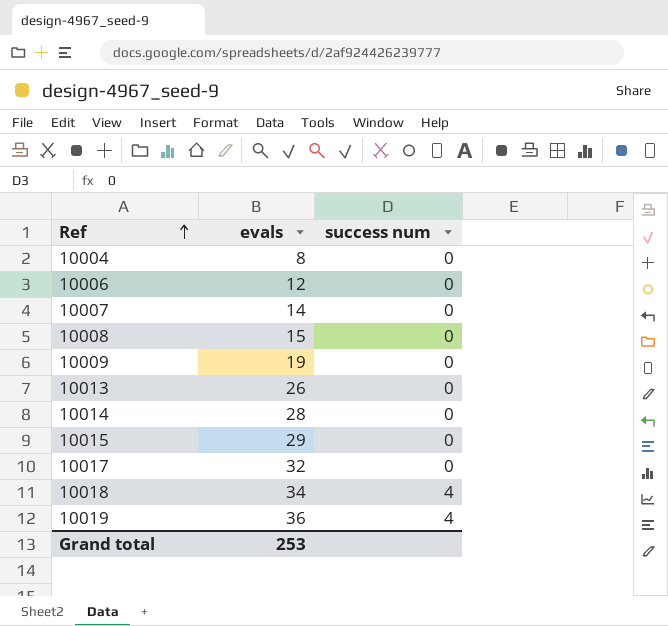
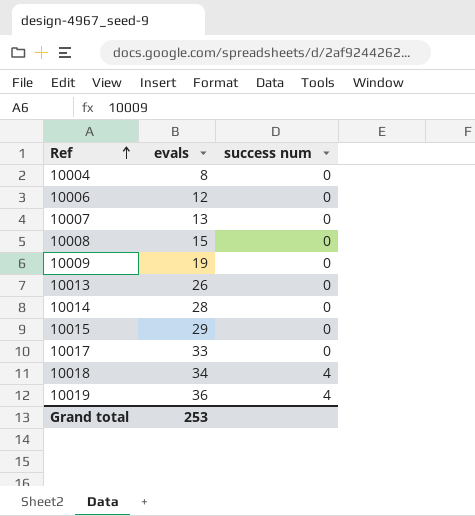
10007 | evals: 14 -> 13
10017 | evals: 32 -> 33

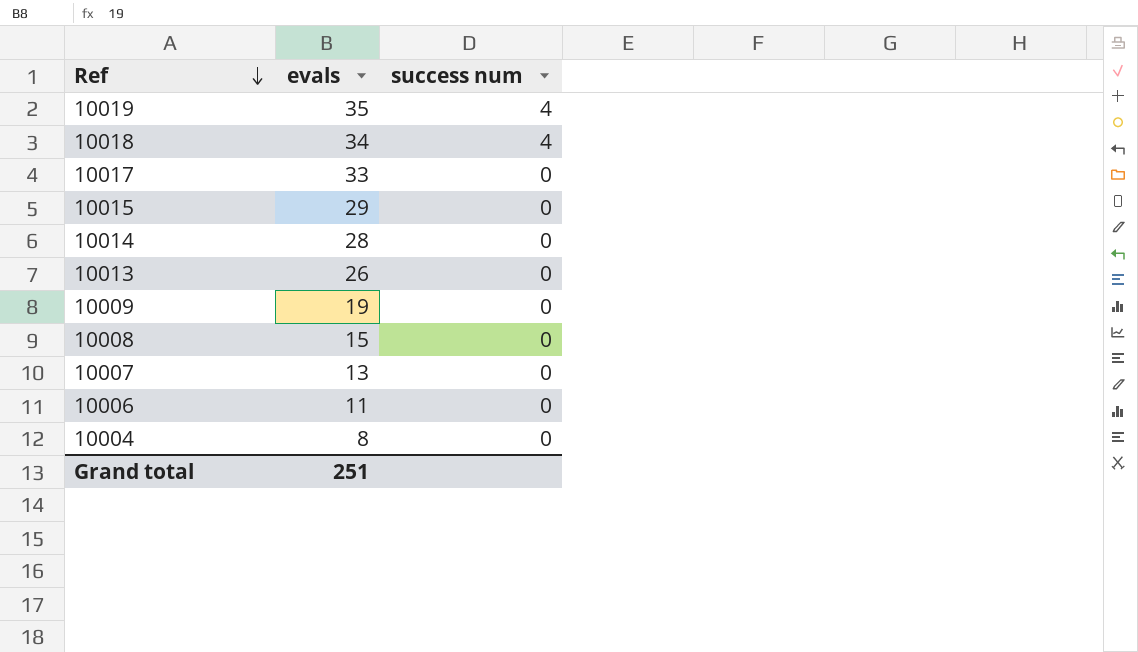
row order: Ref ascending -> Ref descending
10019 | evals: 36 -> 35
10006 | evals: 12 -> 11
Grand total | evals: 253 -> 251

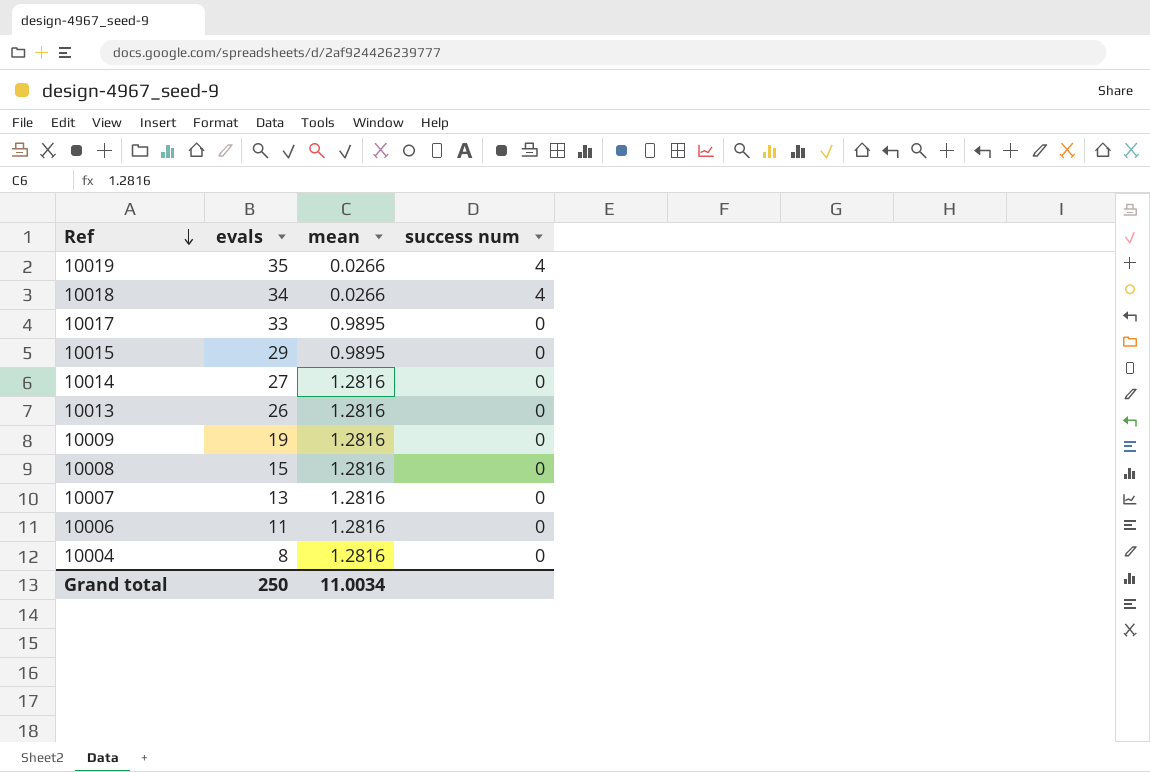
column mean | position: none -> 3
10014 | evals: 28 -> 27
Grand total | evals: 251 -> 250

